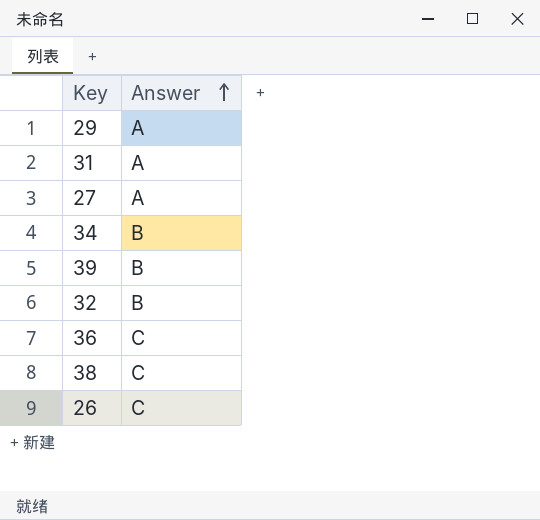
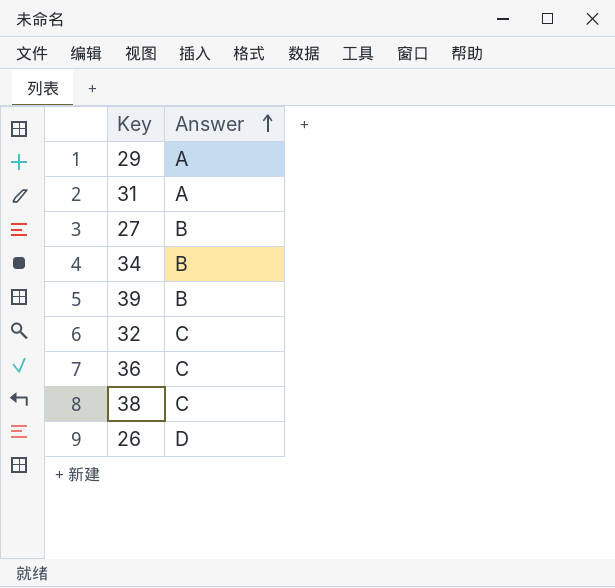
27 | Answer: A -> B
32 | Answer: B -> C
26 | Answer: C -> D

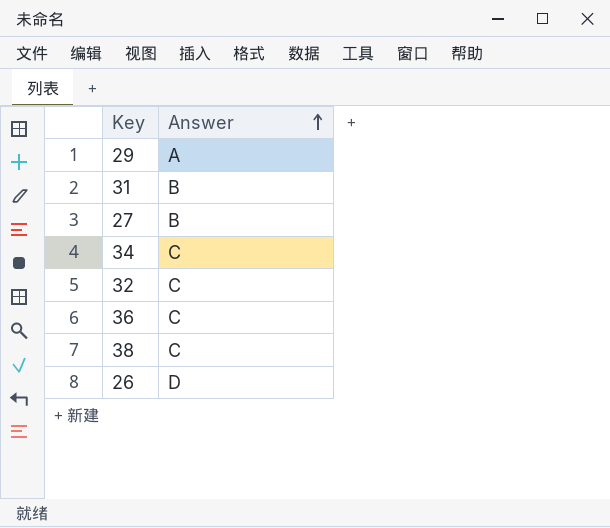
row 39: B -> none
31 | Answer: A -> B
34 | Answer: B -> C

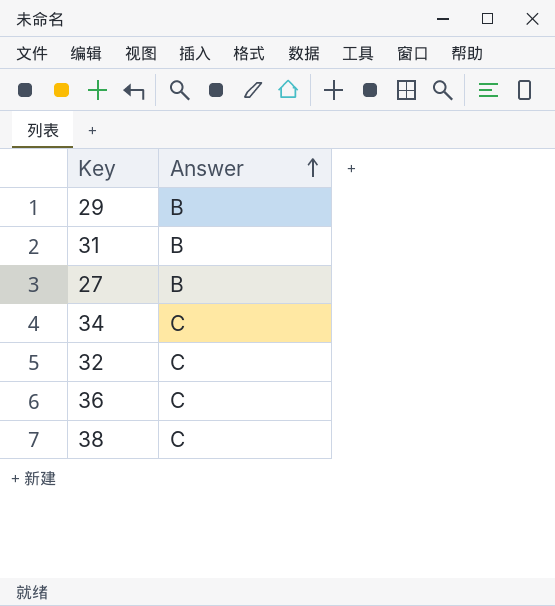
row 26: D -> none
29 | Answer: A -> B

